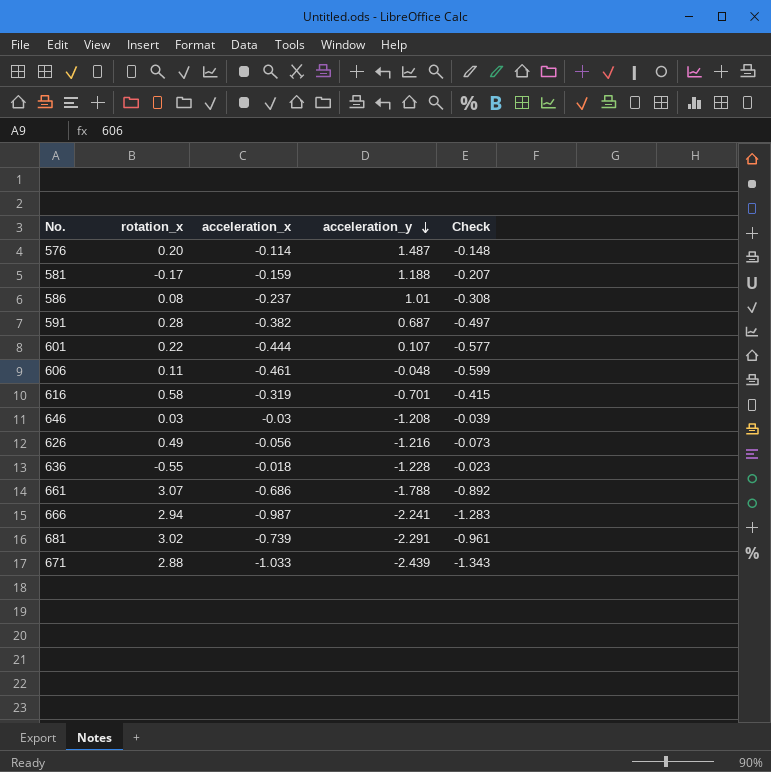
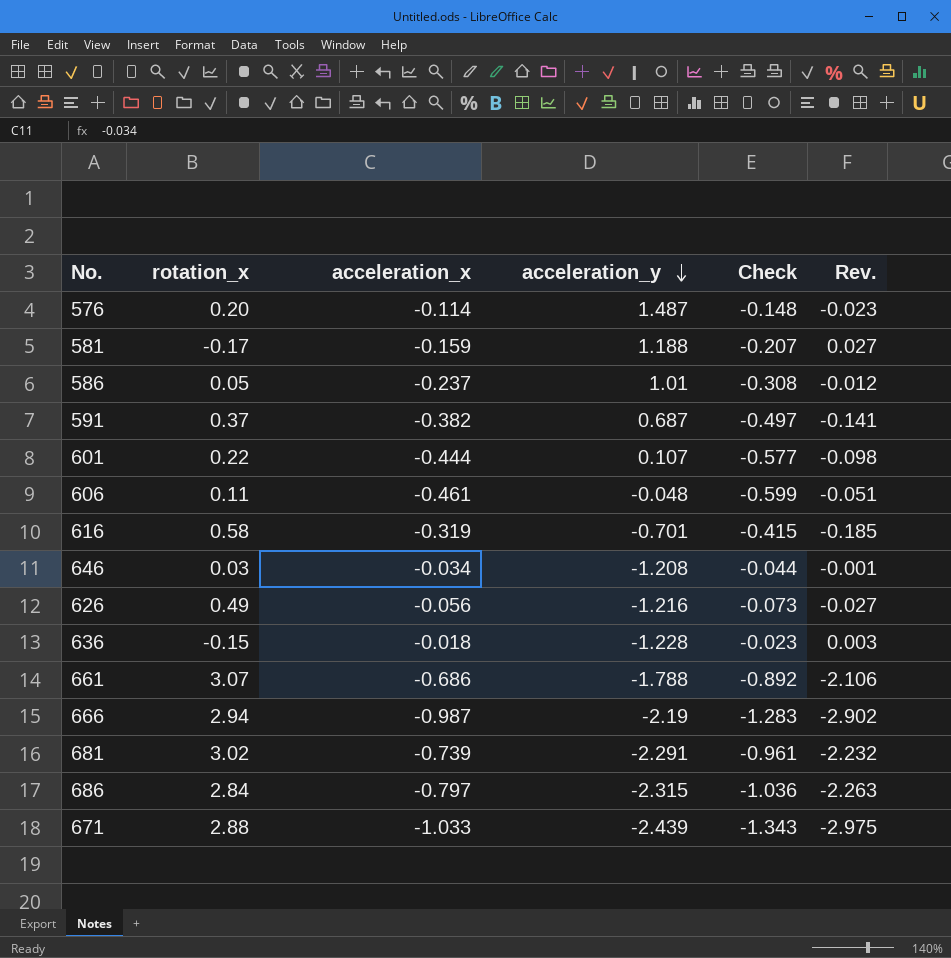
column Rev. | formula: none -> [rotation_x] * [acceleration_x]
586 | rotation_x: 0.08 -> 0.05
591 | rotation_x: 0.28 -> 0.37
646 | acceleration_x: -0.03 -> -0.034
646 | Check: -0.039 -> -0.044
636 | rotation_x: -0.55 -> -0.15
666 | acceleration_y: -2.241 -> -2.19
row 686: none -> 2.84 | -0.797 | -2.315 | -1.036 | -2.263

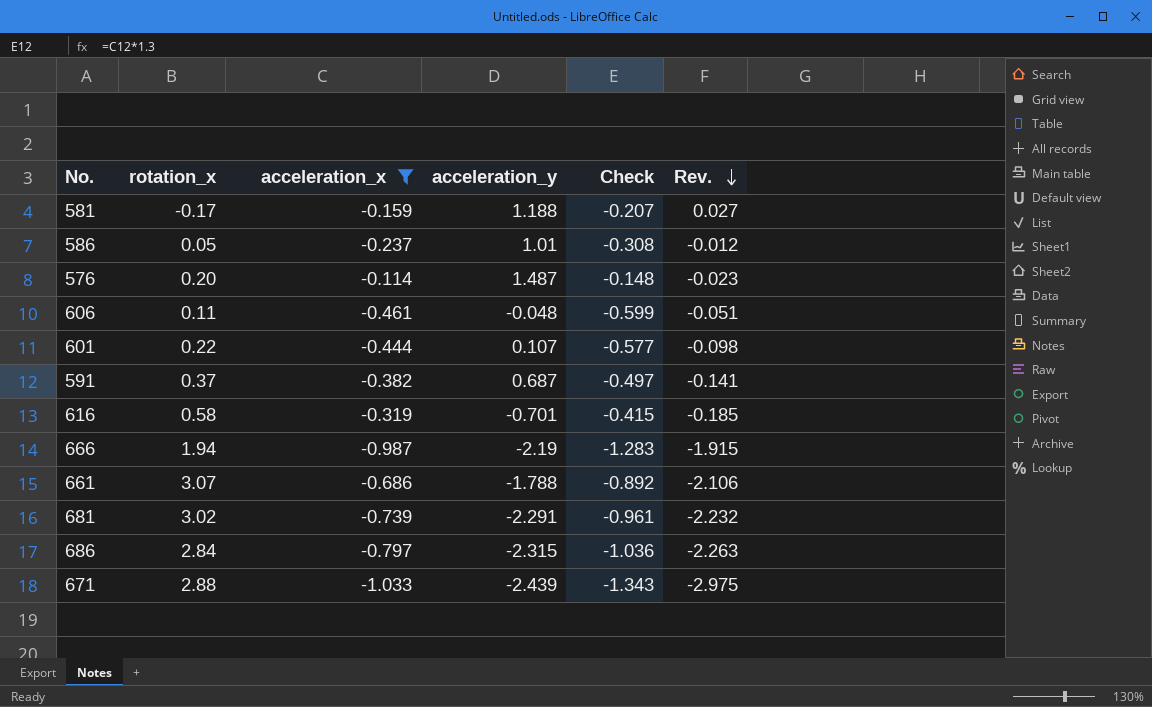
filter: none -> acceleration_x <= -0.114
row order: acceleration_y descending -> Rev. descending
666 | rotation_x: 2.94 -> 1.94
666 | Rev.: -2.902 -> -1.915

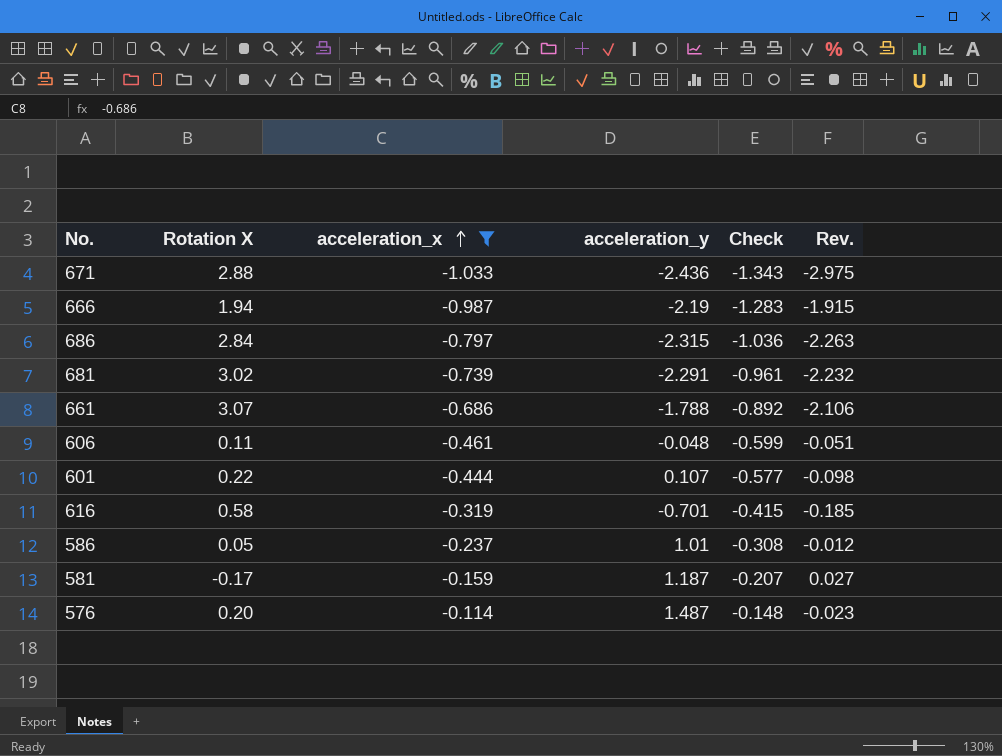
row order: Rev. descending -> acceleration_x ascending
column name: rotation_x -> Rotation X
row 591: 0.37 | -0.382 | 0.687 | -0.497 | -0.141 -> none
671 | acceleration_y: -2.439 -> -2.436
581 | acceleration_y: 1.188 -> 1.187

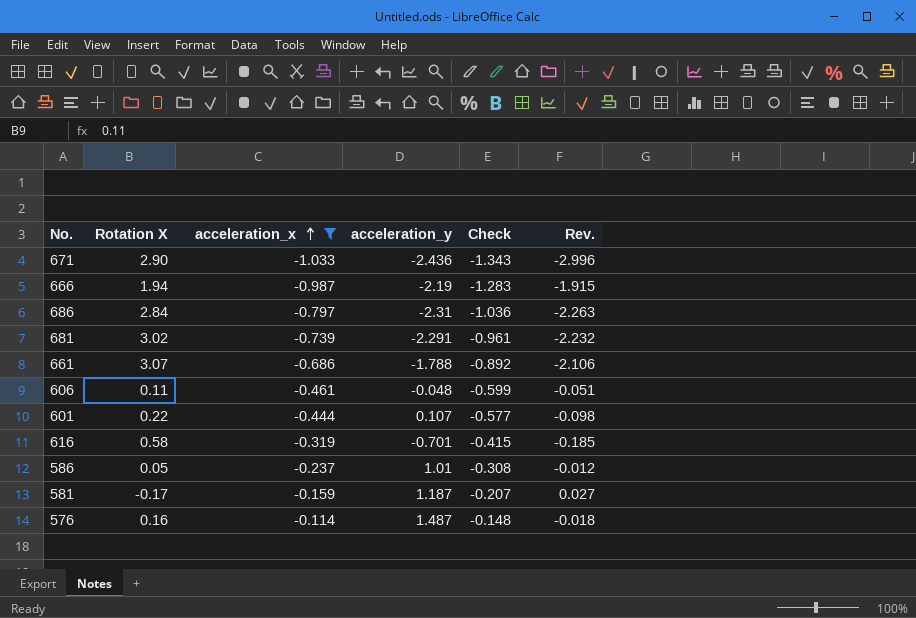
671 | Rotation X: 2.88 -> 2.90
671 | Rev.: -2.975 -> -2.996
686 | acceleration_y: -2.315 -> -2.31
576 | Rotation X: 0.20 -> 0.16
576 | Rev.: -0.023 -> -0.018

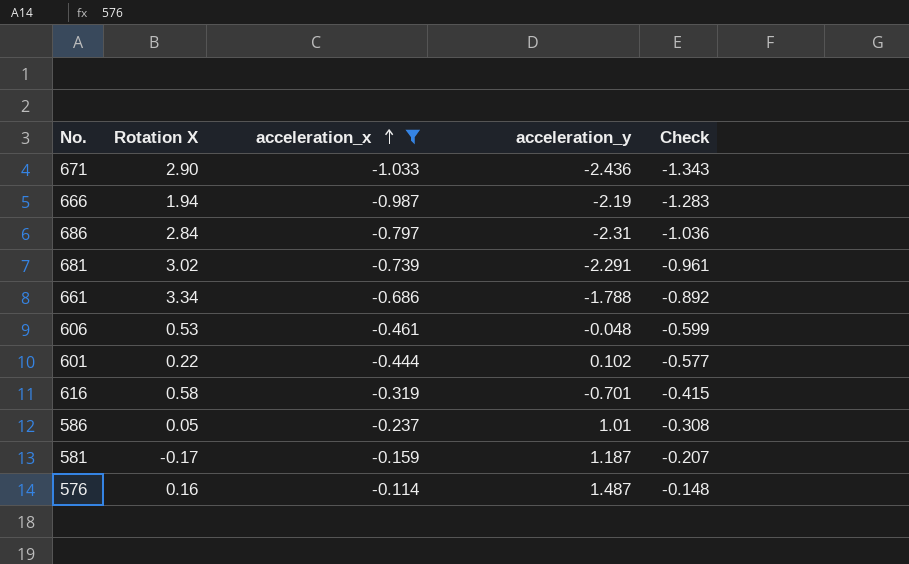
column Rev. | formula: [Rotation X] * [acceleration_x] -> none
661 | Rotation X: 3.07 -> 3.34
606 | Rotation X: 0.11 -> 0.53
601 | acceleration_y: 0.107 -> 0.102

